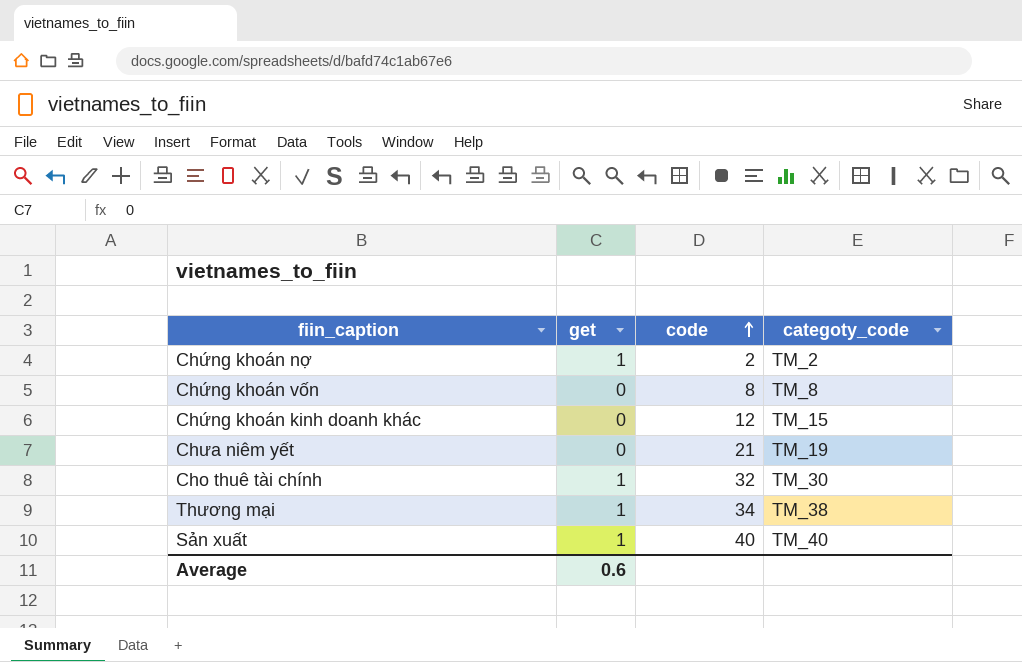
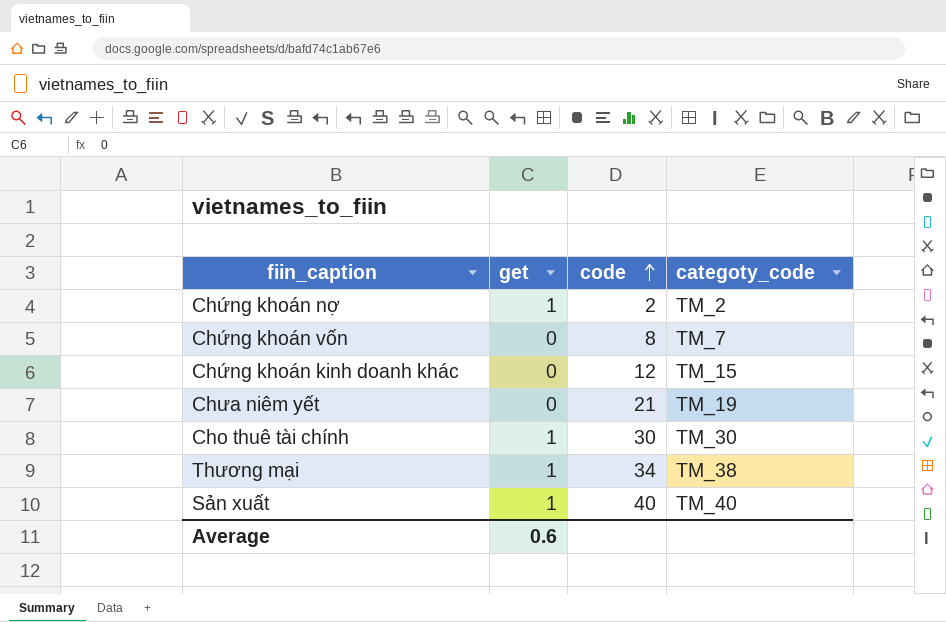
Chứng khoán vốn | categoty_code: TM_8 -> TM_7
Cho thuê tài chính | code: 32 -> 30

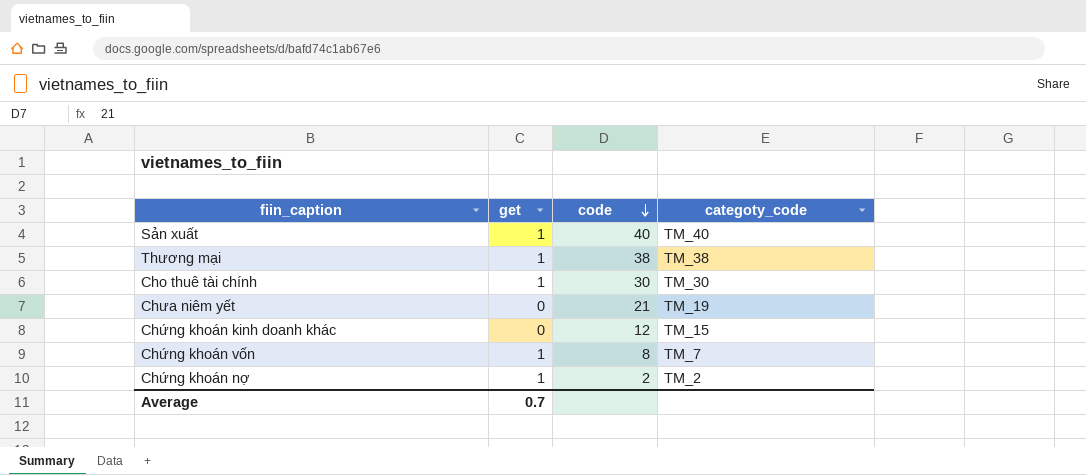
row order: code ascending -> code descending
Thương mại | code: 34 -> 38
Chứng khoán vốn | get: 0 -> 1
Average | get: 0.6 -> 0.7

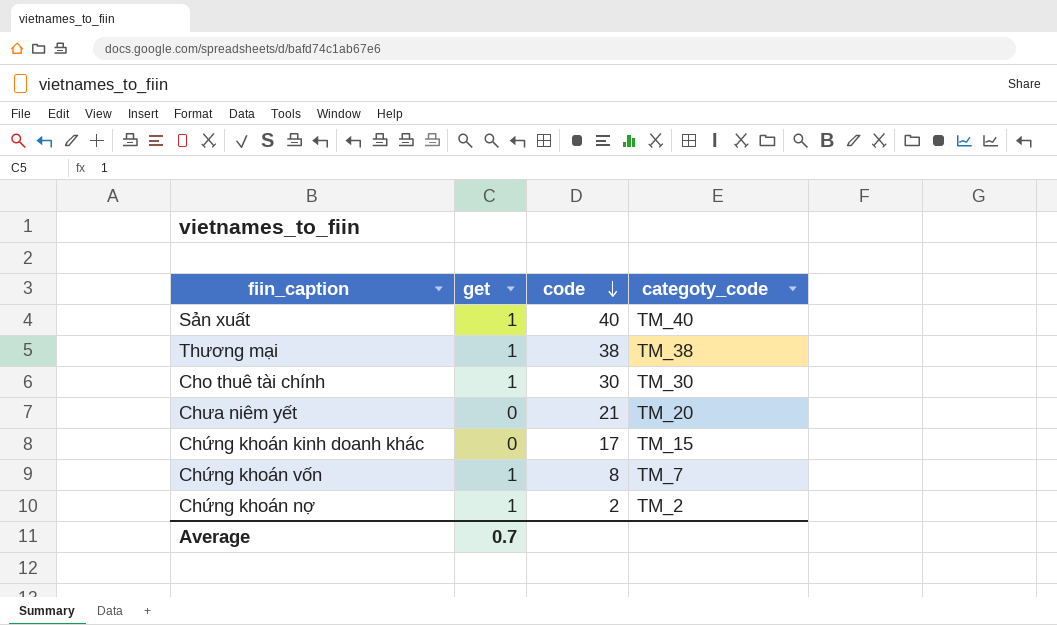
Chưa niêm yết | categoty_code: TM_19 -> TM_20
Chứng khoán kinh doanh khác | code: 12 -> 17

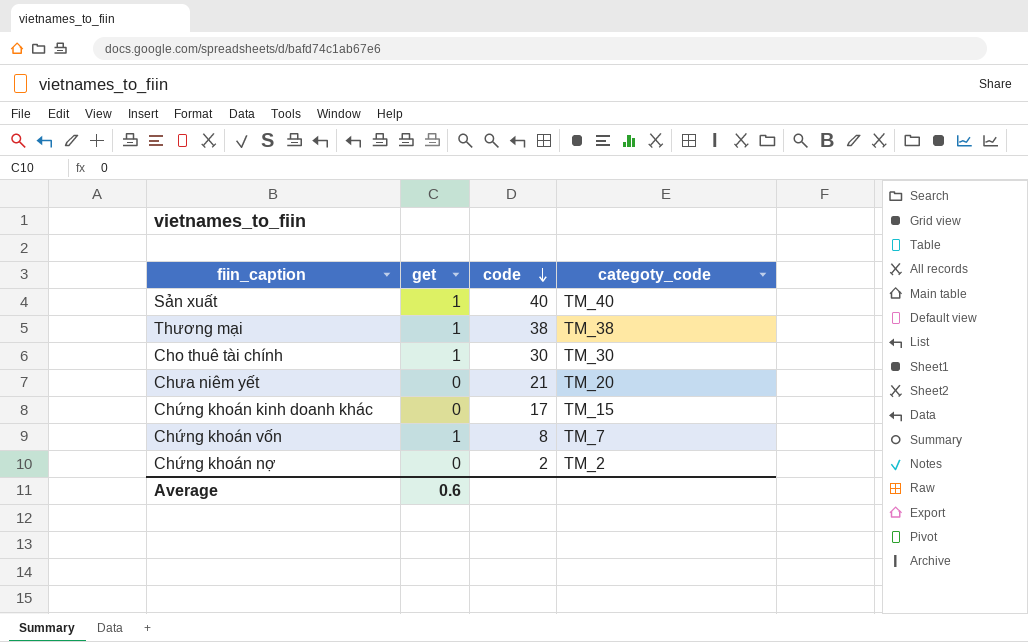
Chứng khoán nợ | get: 1 -> 0
Average | get: 0.7 -> 0.6

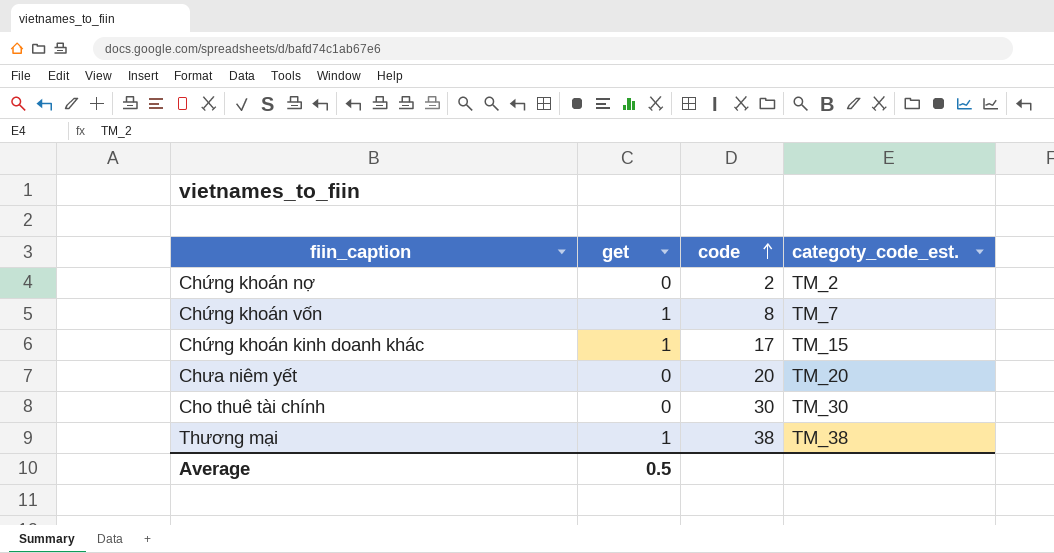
row order: code descending -> code ascending
column name: categoty_code -> categoty_code_est.
row Sản xuất: 1 | 40 | TM_40 -> none
Chứng khoán kinh doanh khác | get: 0 -> 1
Chưa niêm yết | code: 21 -> 20
Cho thuê tài chính | get: 1 -> 0
Average | get: 0.6 -> 0.5

